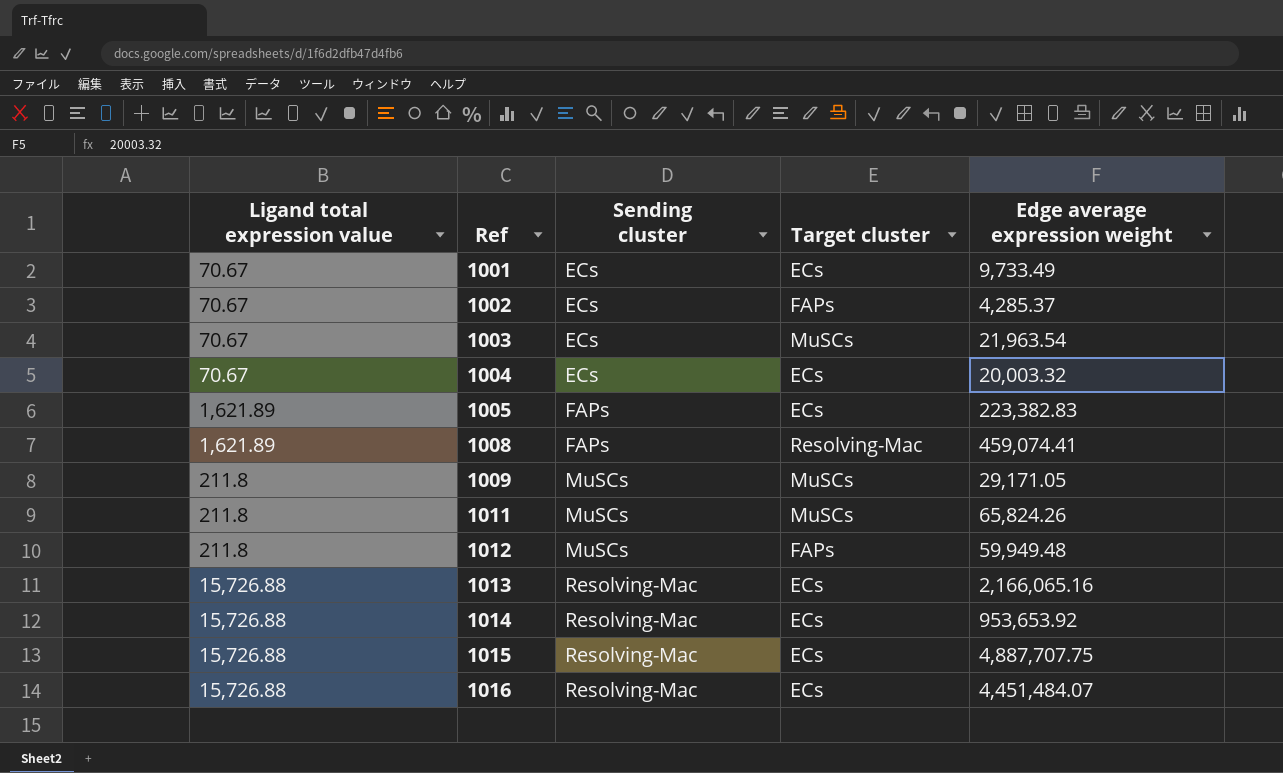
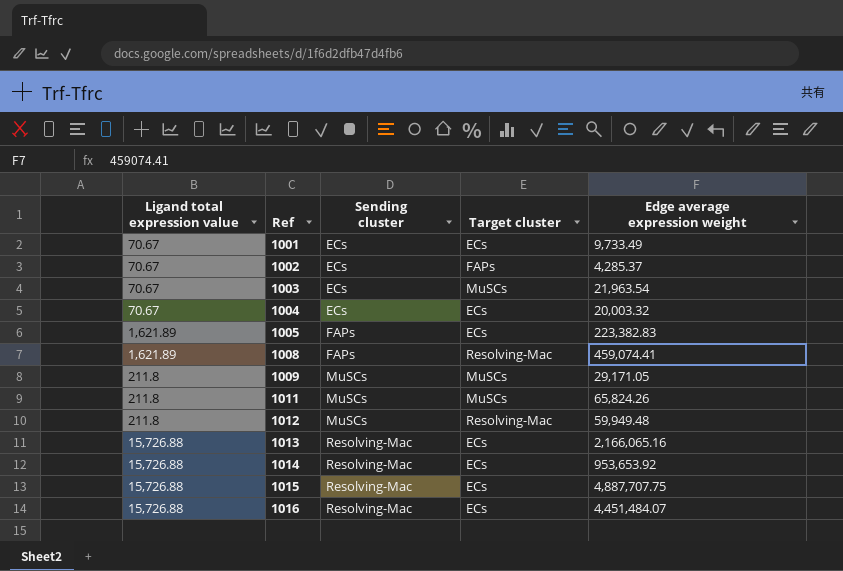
1012 | Target cluster: FAPs -> Resolving-Mac

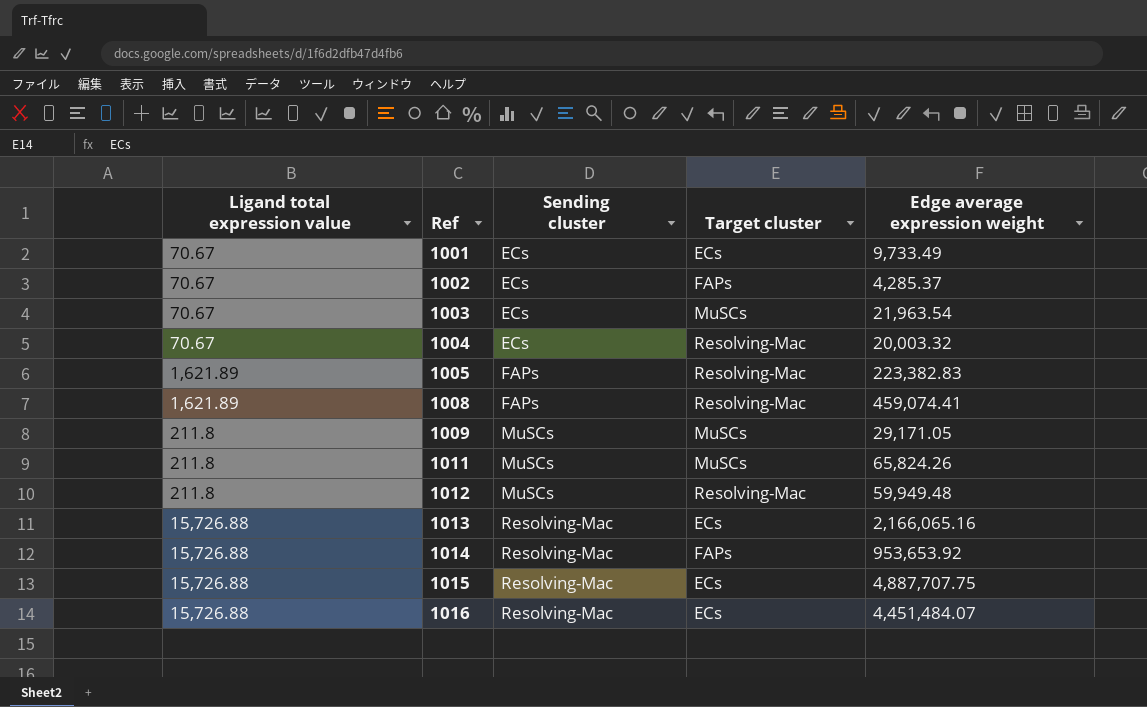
1004 | Target cluster: ECs -> Resolving-Mac
1005 | Target cluster: ECs -> Resolving-Mac
1014 | Target cluster: ECs -> FAPs

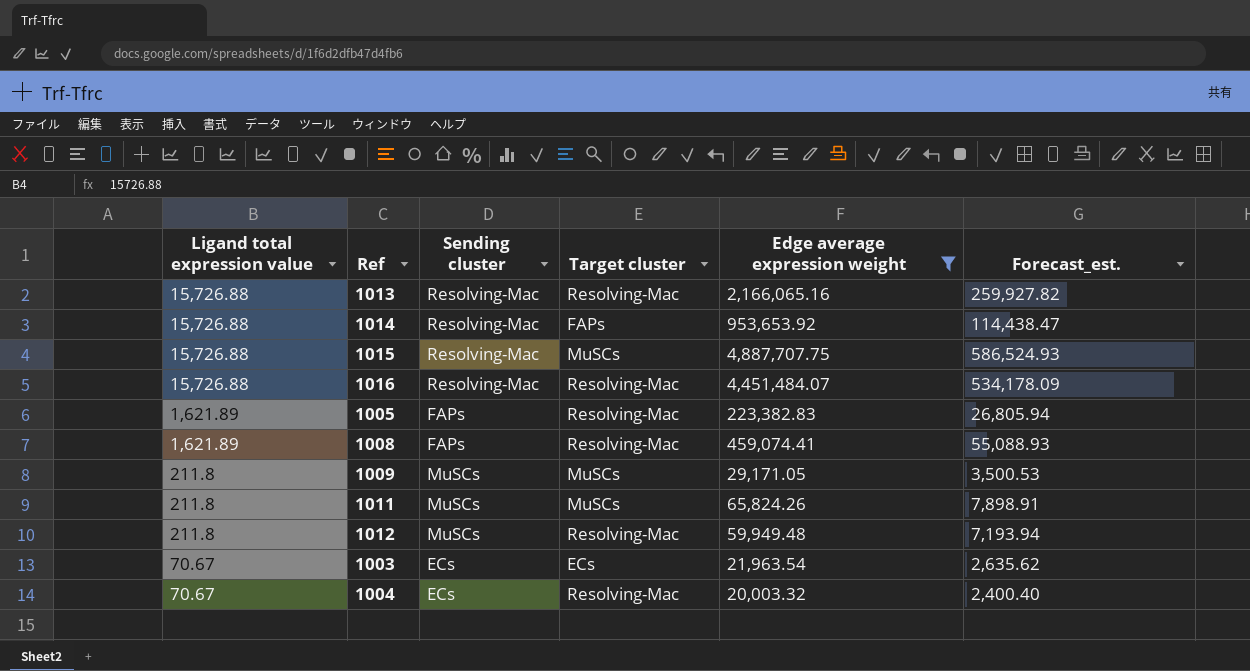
filter: none -> Edge average expression weight >= 20,003.32
row order: Ref ascending -> Ligand total expression value descending
column Forecast_est. | formula: none -> [Edge average expression weight] * 0.12
1013 | Target cluster: ECs -> Resolving-Mac
1015 | Target cluster: ECs -> MuSCs
1016 | Target cluster: ECs -> Resolving-Mac
1003 | Target cluster: MuSCs -> ECs

